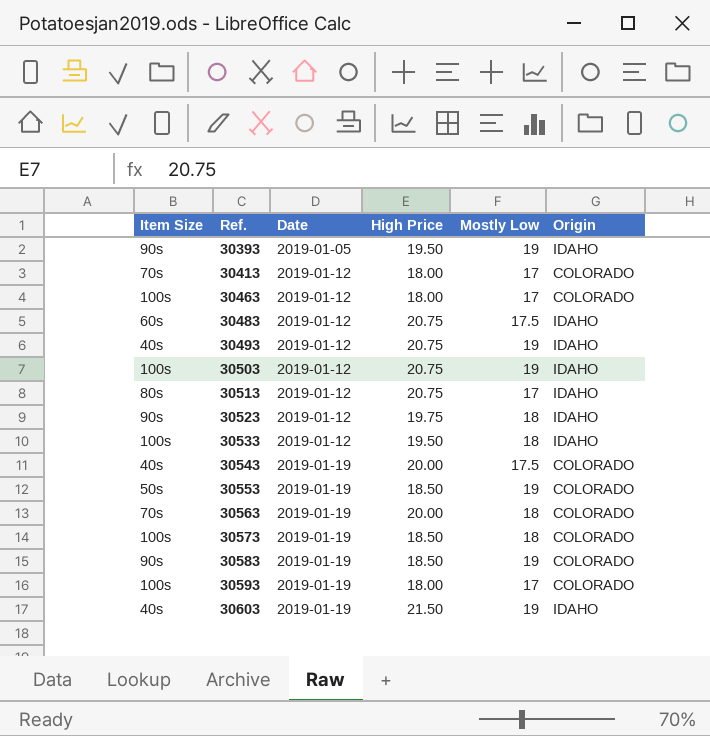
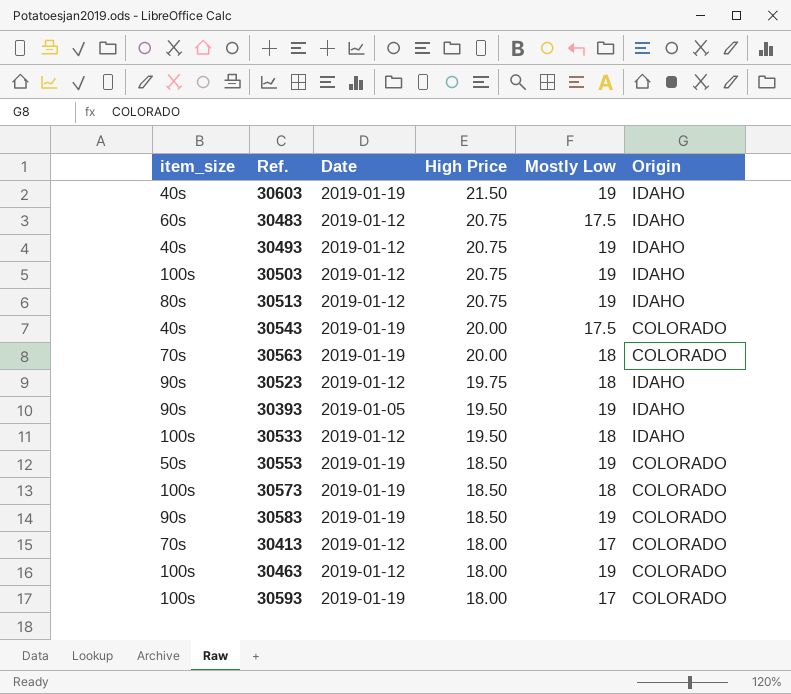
row order: Ref. ascending -> High Price descending
column name: Item Size -> item_size
30513 | Mostly Low: 17 -> 19
30463 | Mostly Low: 17 -> 19

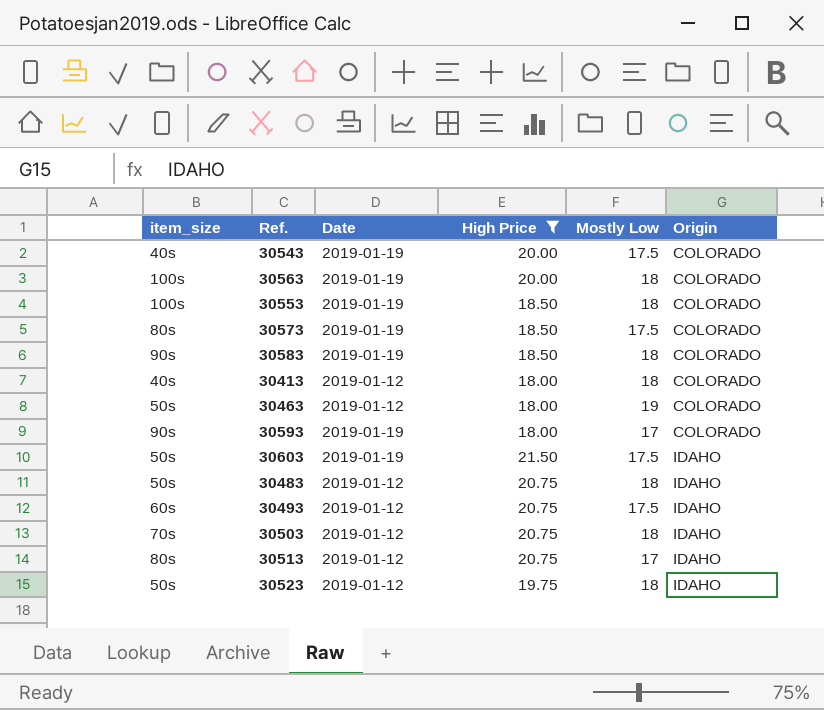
filter: none -> High Price != 19.50
row order: High Price descending -> Origin ascending
30563 | item_size: 70s -> 100s
30553 | item_size: 50s -> 100s
30553 | Mostly Low: 19 -> 18
30573 | item_size: 100s -> 80s
30573 | Mostly Low: 18 -> 17.5
30583 | Mostly Low: 19 -> 18
30413 | item_size: 70s -> 40s
30413 | Mostly Low: 17 -> 18
30463 | item_size: 100s -> 50s
30593 | item_size: 100s -> 90s
30603 | item_size: 40s -> 50s
30603 | Mostly Low: 19 -> 17.5
30483 | item_size: 60s -> 50s
30483 | Mostly Low: 17.5 -> 18
30493 | item_size: 40s -> 60s
30493 | Mostly Low: 19 -> 17.5
30503 | item_size: 100s -> 70s
30503 | Mostly Low: 19 -> 18
30513 | Mostly Low: 19 -> 17
30523 | item_size: 90s -> 50s

